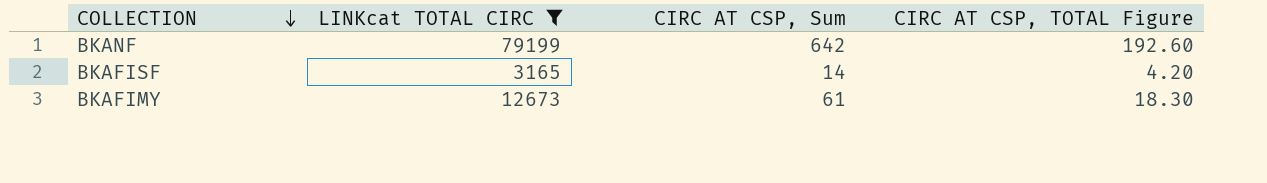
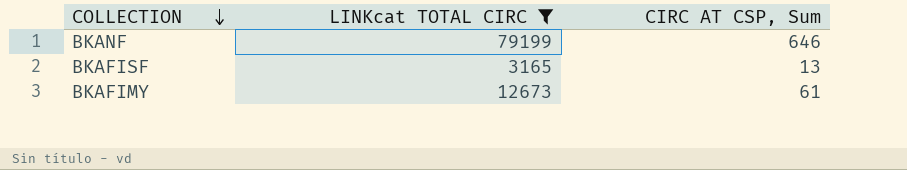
column CIRC AT CSP, TOTAL Figure | formula: [CIRC AT CSP, Sum] * 0.3 -> none
BKANF | CIRC AT CSP, Sum: 642 -> 646
BKAFISF | CIRC AT CSP, Sum: 14 -> 13

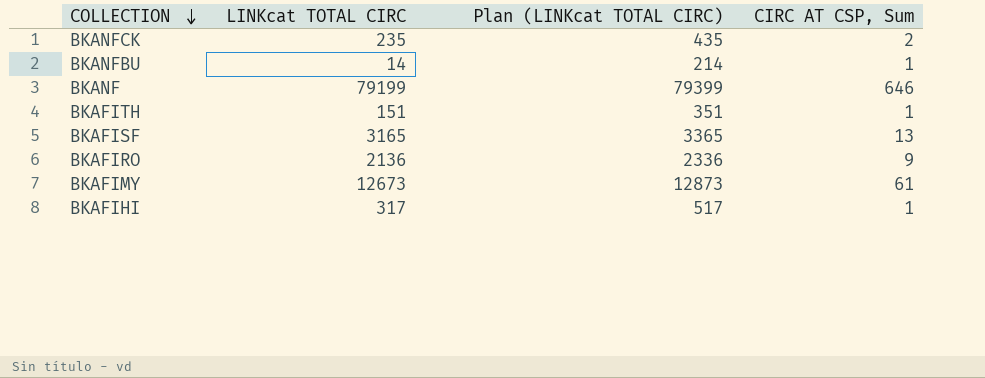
filter: LINKcat TOTAL CIRC >= 3165 -> none
column Plan (LINKcat TOTAL CIRC) | formula: none -> [LINKcat TOTAL CIRC] + 200

